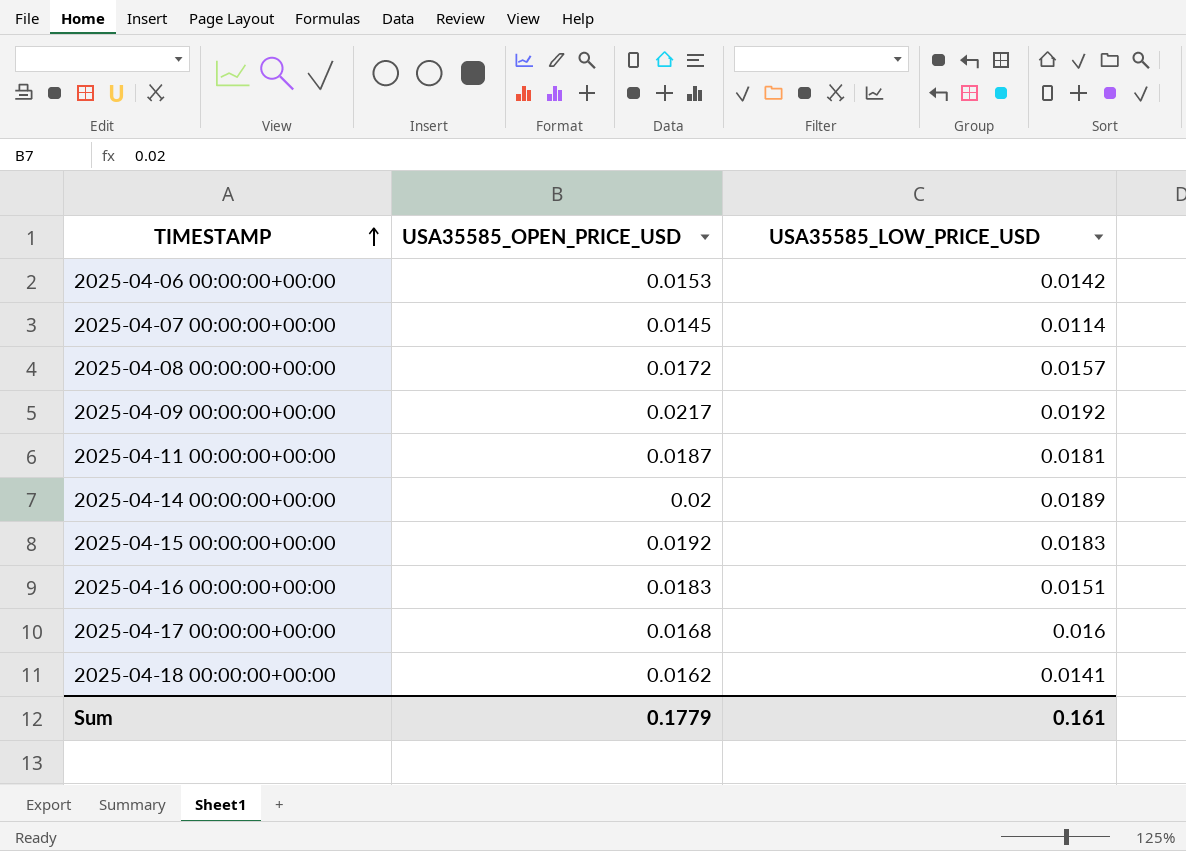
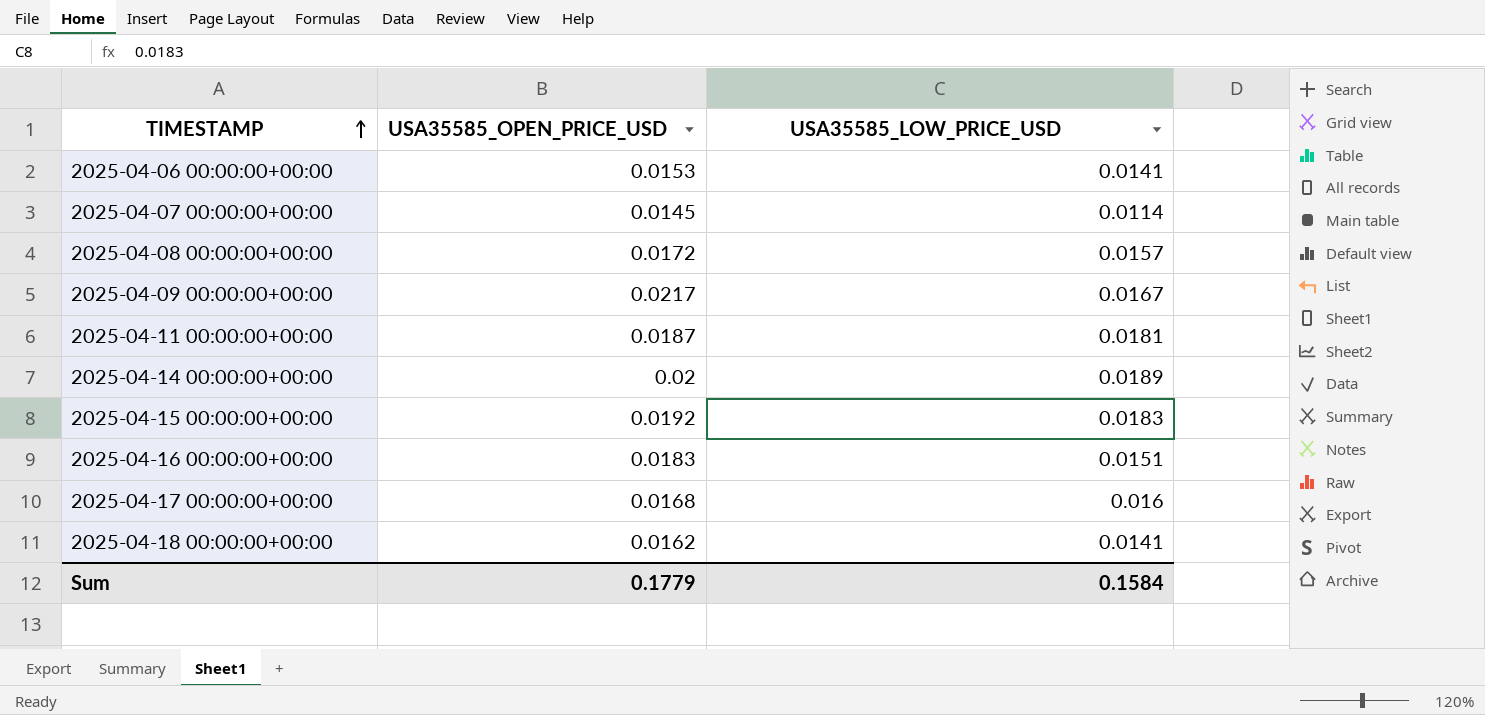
2025-04-06 00:00:00+00:00 | USA35585_LOW_PRICE_USD: 0.0142 -> 0.0141
2025-04-09 00:00:00+00:00 | USA35585_LOW_PRICE_USD: 0.0192 -> 0.0167
Sum | USA35585_LOW_PRICE_USD: 0.161 -> 0.1584

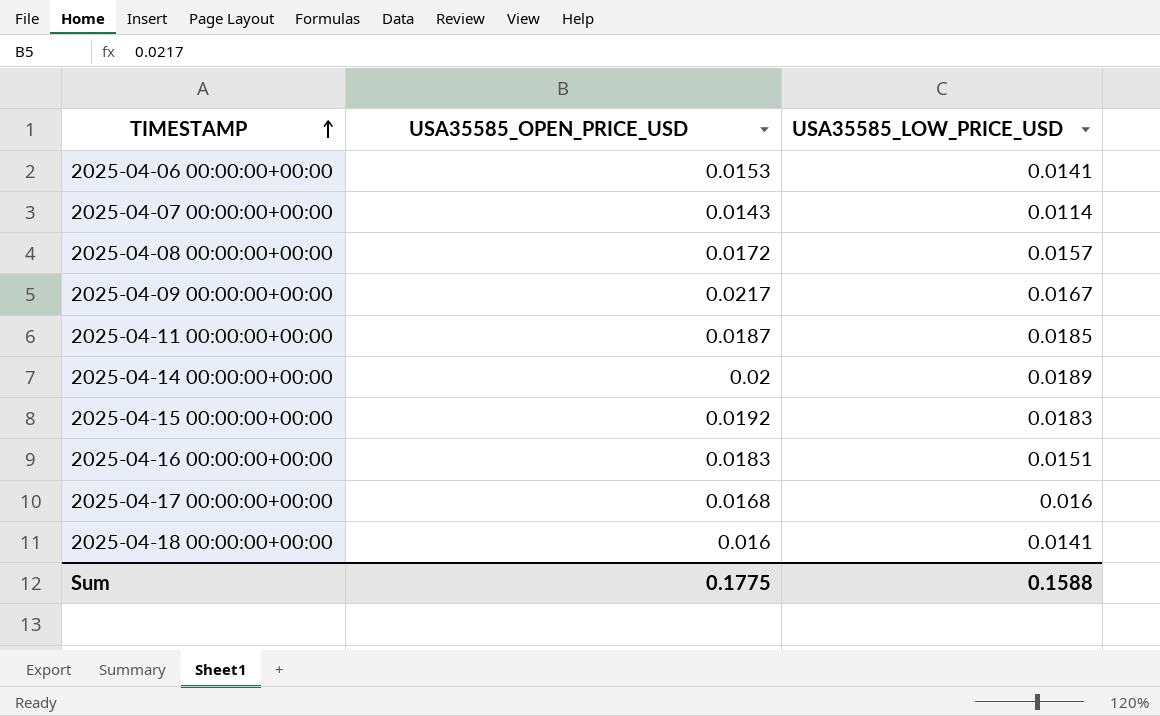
2025-04-07 00:00:00+00:00 | USA35585_OPEN_PRICE_USD: 0.0145 -> 0.0143
2025-04-11 00:00:00+00:00 | USA35585_LOW_PRICE_USD: 0.0181 -> 0.0185
2025-04-18 00:00:00+00:00 | USA35585_OPEN_PRICE_USD: 0.0162 -> 0.016
Sum | USA35585_OPEN_PRICE_USD: 0.1779 -> 0.1775
Sum | USA35585_LOW_PRICE_USD: 0.1584 -> 0.1588

